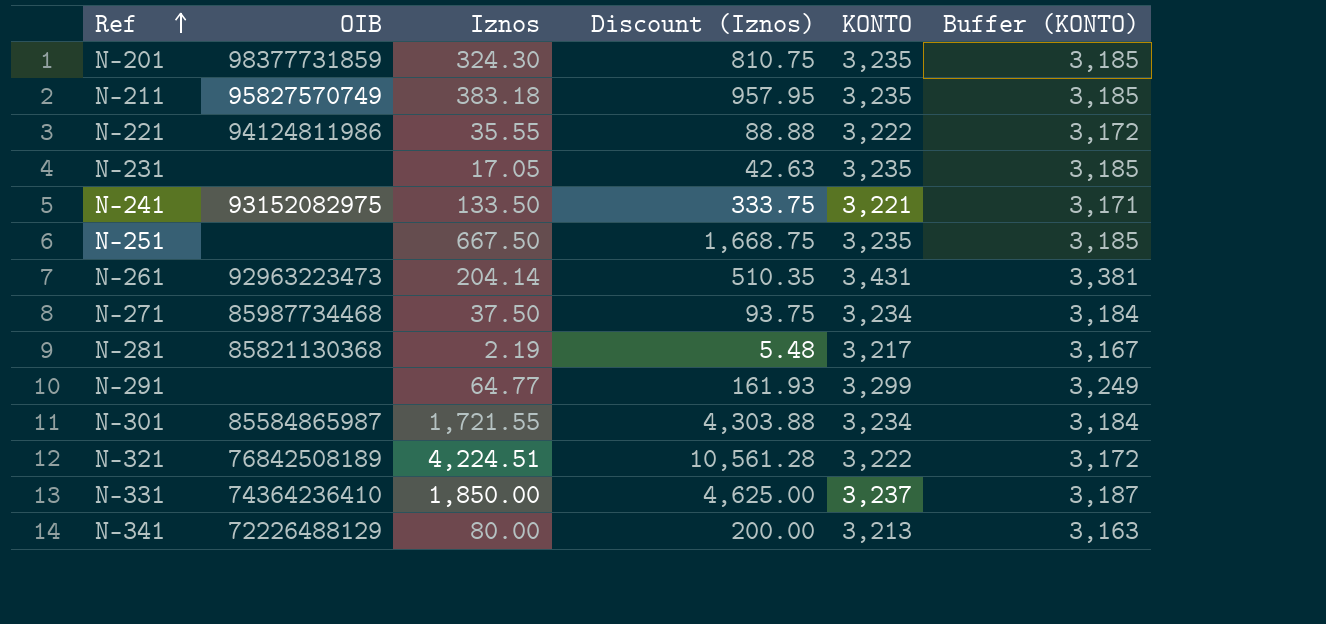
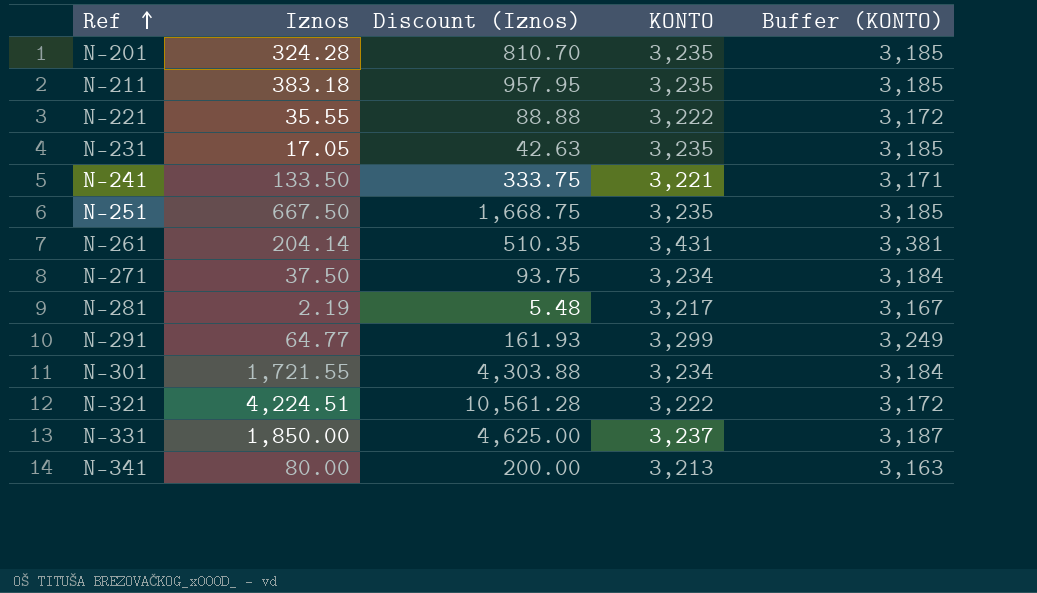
column OIB | position: 2 -> none
N-201 | Iznos: 324.30 -> 324.28
N-201 | Discount (Iznos): 810.75 -> 810.70

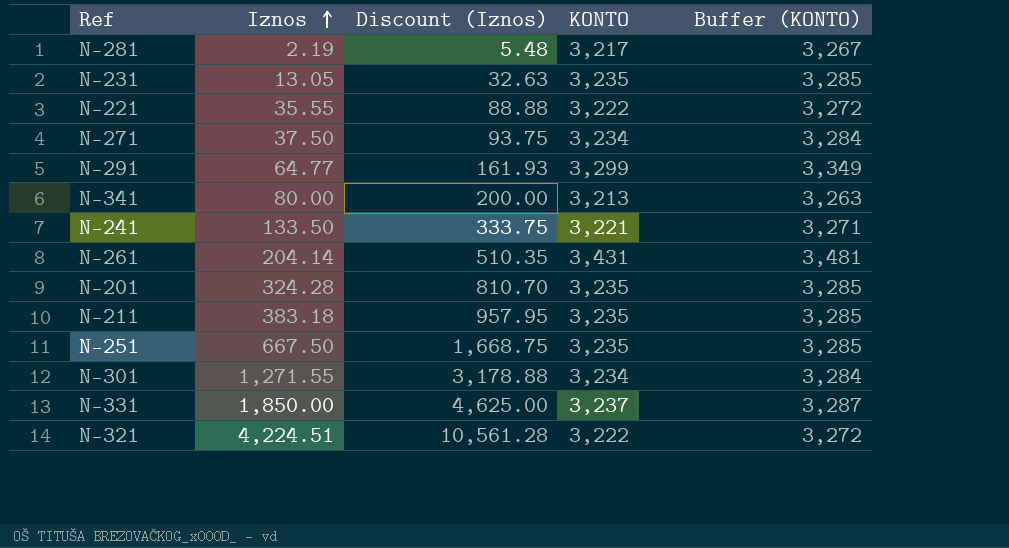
row order: Ref ascending -> Iznos ascending
column Buffer (KONTO) | formula: [KONTO] - 50 -> [KONTO] + 50
N-231 | Iznos: 17.05 -> 13.05
N-231 | Discount (Iznos): 42.63 -> 32.63
N-301 | Iznos: 1,721.55 -> 1,271.55
N-301 | Discount (Iznos): 4,303.88 -> 3,178.88

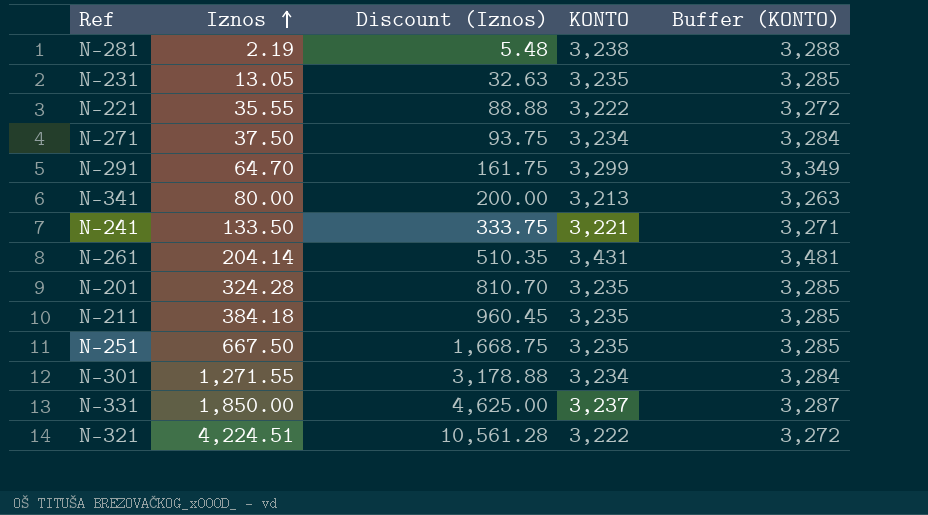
N-281 | KONTO: 3,217 -> 3,238
N-281 | Buffer (KONTO): 3,267 -> 3,288
N-291 | Iznos: 64.77 -> 64.70
N-291 | Discount (Iznos): 161.93 -> 161.75
N-211 | Iznos: 383.18 -> 384.18
N-211 | Discount (Iznos): 957.95 -> 960.45

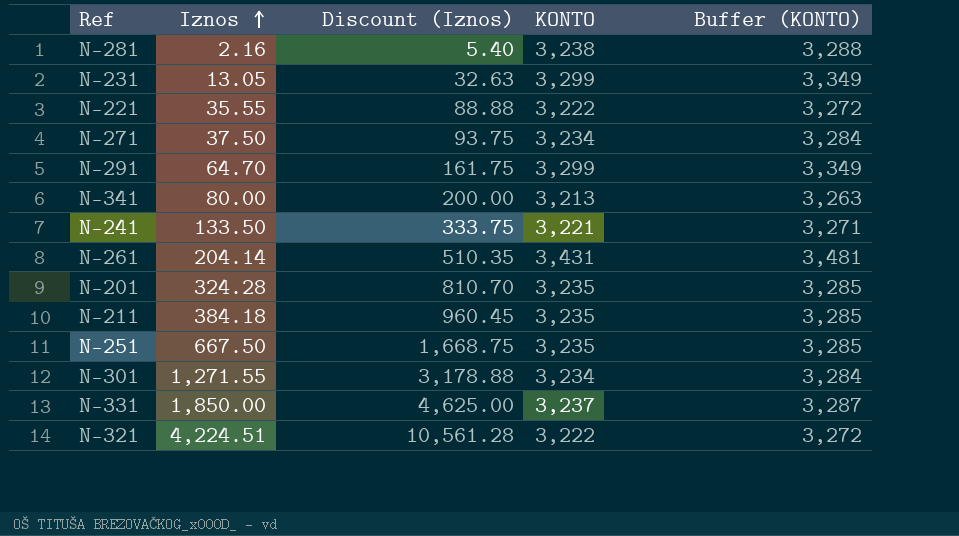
N-281 | Iznos: 2.19 -> 2.16
N-281 | Discount (Iznos): 5.48 -> 5.40
N-231 | KONTO: 3,235 -> 3,299
N-231 | Buffer (KONTO): 3,285 -> 3,349

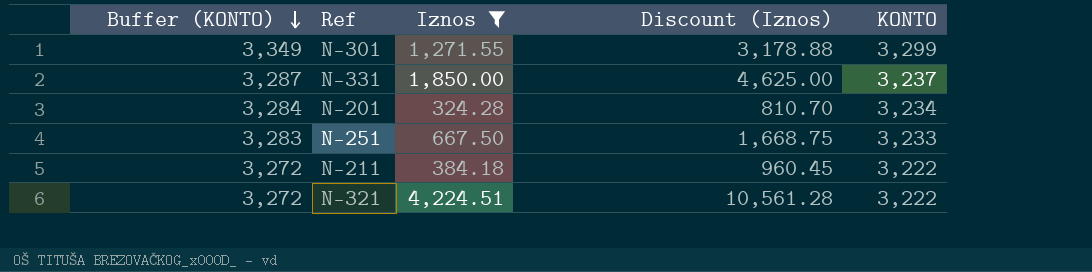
filter: none -> Iznos >= 324.28
row order: Iznos ascending -> Buffer (KONTO) descending
column Buffer (KONTO) | position: 5 -> 1
N-301 | Buffer (KONTO): 3,284 -> 3,349
N-301 | KONTO: 3,234 -> 3,299
N-201 | Buffer (KONTO): 3,285 -> 3,284
N-201 | KONTO: 3,235 -> 3,234
N-251 | Buffer (KONTO): 3,285 -> 3,283
N-251 | KONTO: 3,235 -> 3,233
N-211 | Buffer (KONTO): 3,285 -> 3,272
N-211 | KONTO: 3,235 -> 3,222

